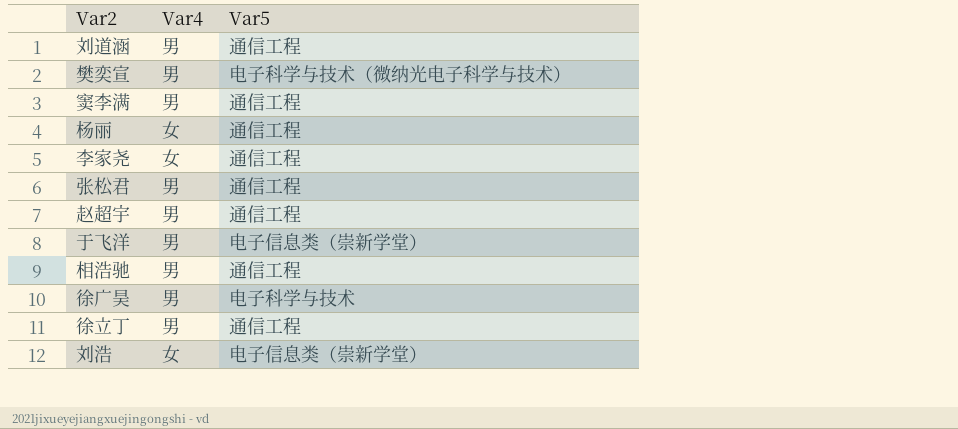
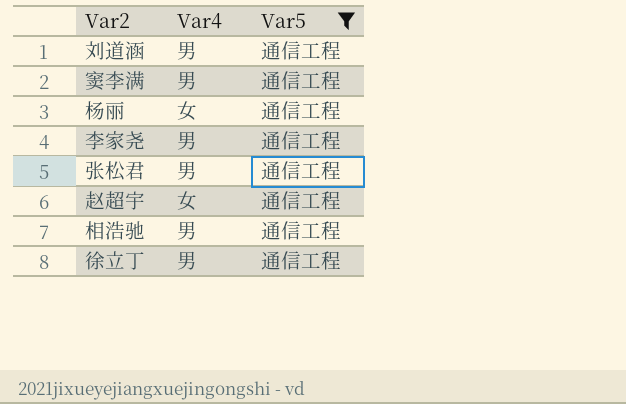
filter: none -> Var5 = 通信工程
李家尧 | Var4: 女 -> 男
赵超宇 | Var4: 男 -> 女

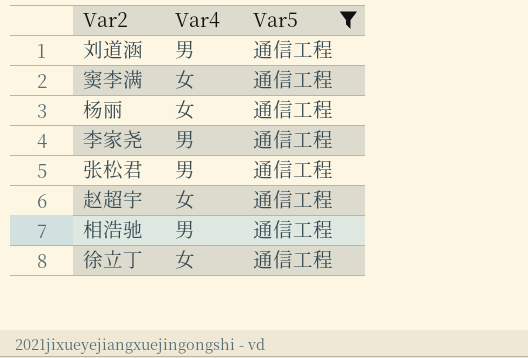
窦李满 | Var4: 男 -> 女
徐立丁 | Var4: 男 -> 女

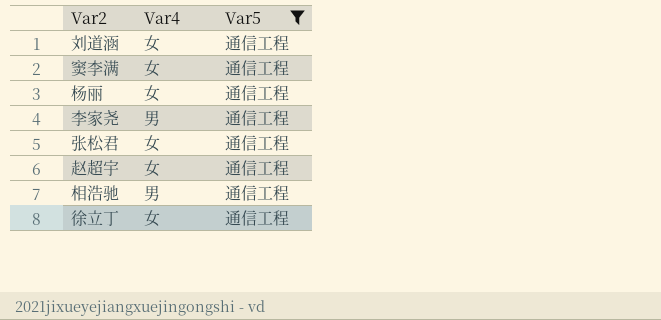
刘道涵 | Var4: 男 -> 女
张松君 | Var4: 男 -> 女

